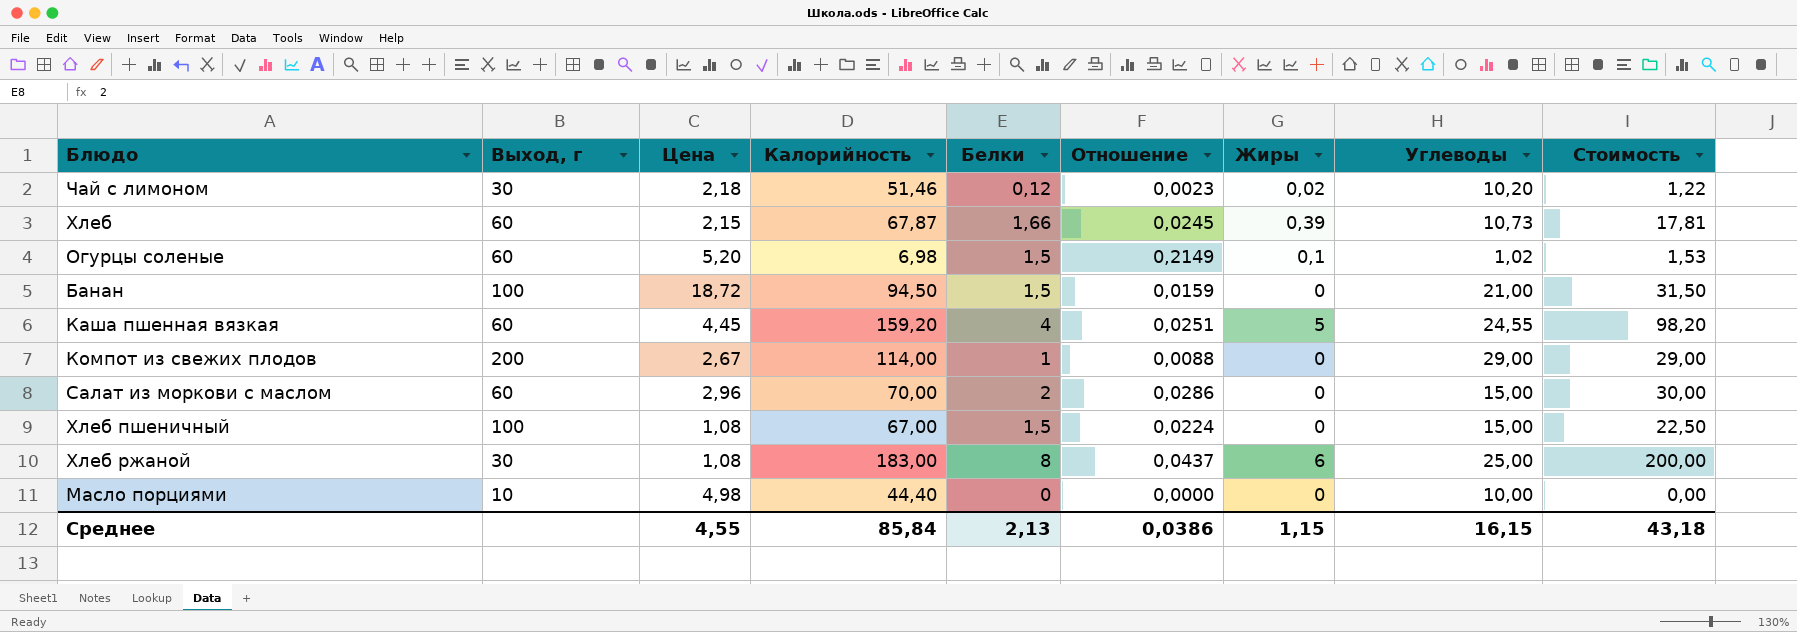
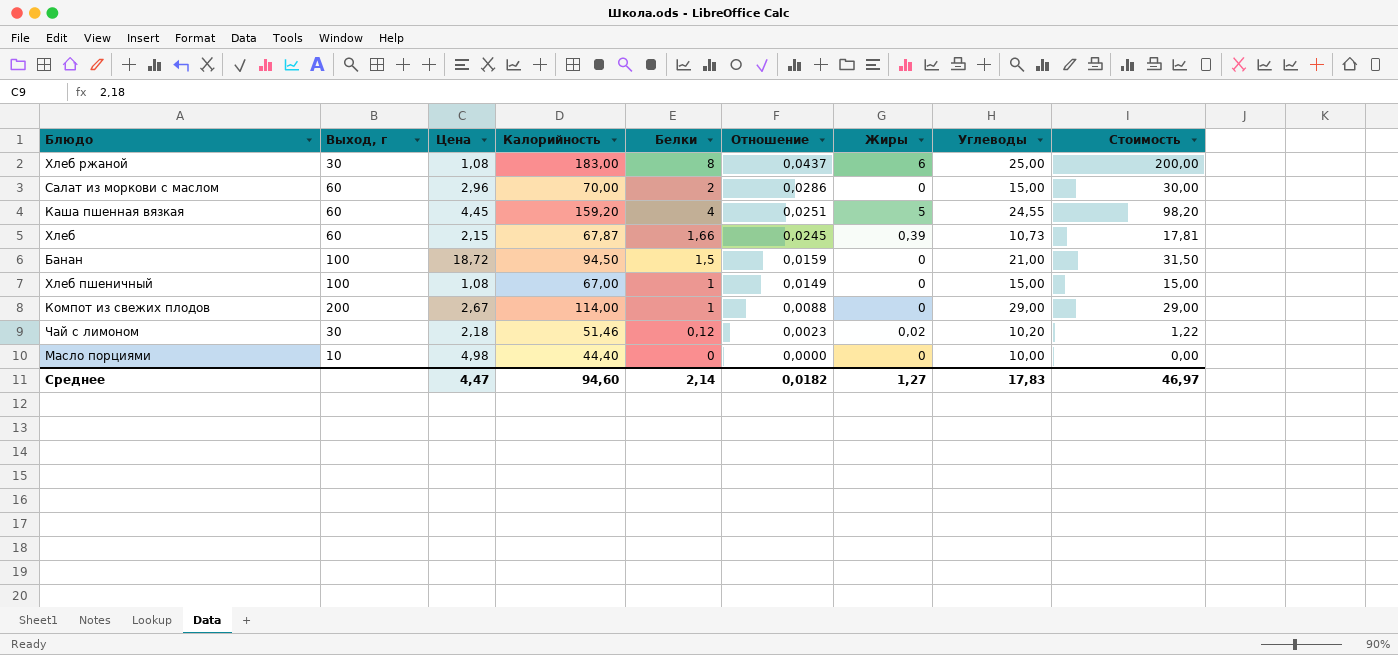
row order: none -> Отношение descending
row Огурцы соленые: 60 | 5,20 | 6,98 | 1,5 | 0,2149 | 0,1 | 1,02 | 1,53 -> none
Хлеб пшеничный | Белки: 1,5 -> 1
Хлеб пшеничный | Отношение: 0,0224 -> 0,0149
Хлеб пшеничный | Стоимость: 22,50 -> 15,00
Среднее | Цена: 4,55 -> 4,47
Среднее | Калорийность: 85,84 -> 94,60
Среднее | Белки: 2,13 -> 2,14
Среднее | Отношение: 0,0386 -> 0,0182
Среднее | Жиры: 1,15 -> 1,27
Среднее | Углеводы: 16,15 -> 17,83
Среднее | Стоимость: 43,18 -> 46,97

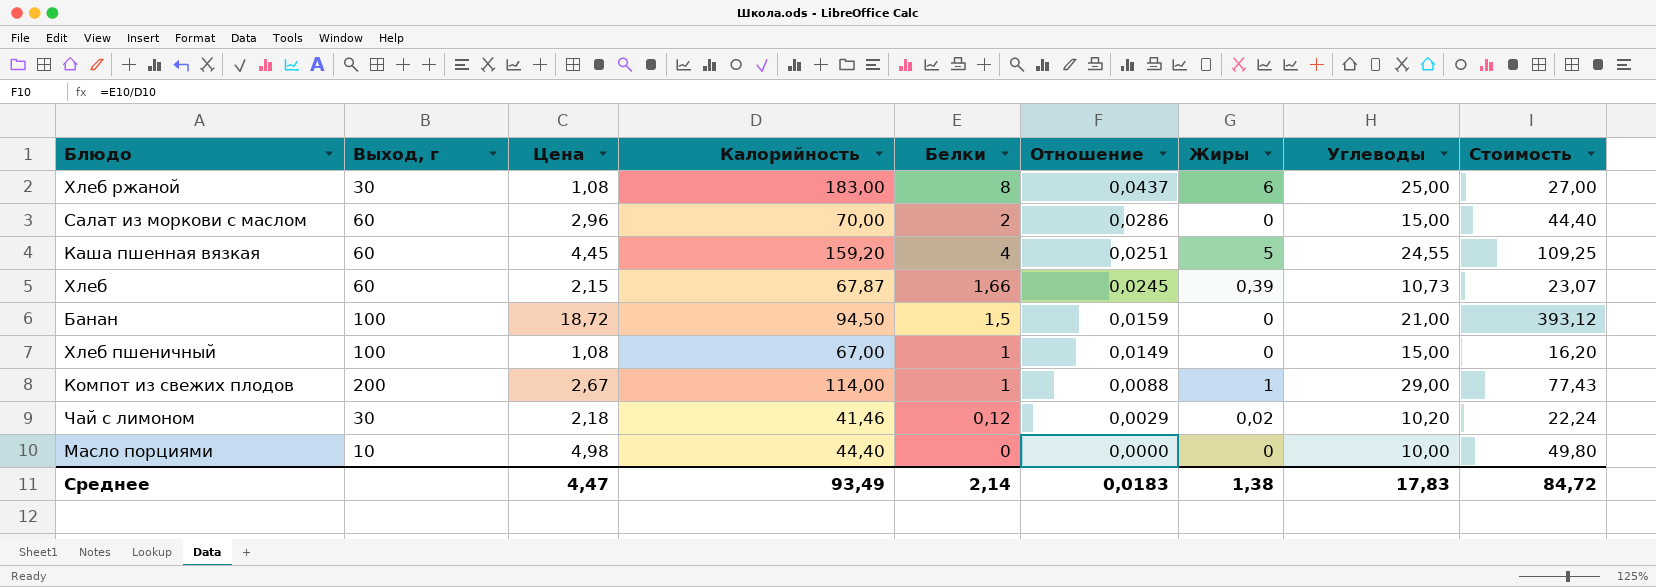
column Стоимость | formula: [Белки] * [Углеводы] -> [Цена] * [Углеводы]
Компот из свежих плодов | Жиры: 0 -> 1
Чай с лимоном | Калорийность: 51,46 -> 41,46
Чай с лимоном | Отношение: 0,0023 -> 0,0029
Среднее | Калорийность: 94,60 -> 93,49
Среднее | Отношение: 0,0182 -> 0,0183
Среднее | Жиры: 1,27 -> 1,38
Среднее | Стоимость: 46,97 -> 84,72

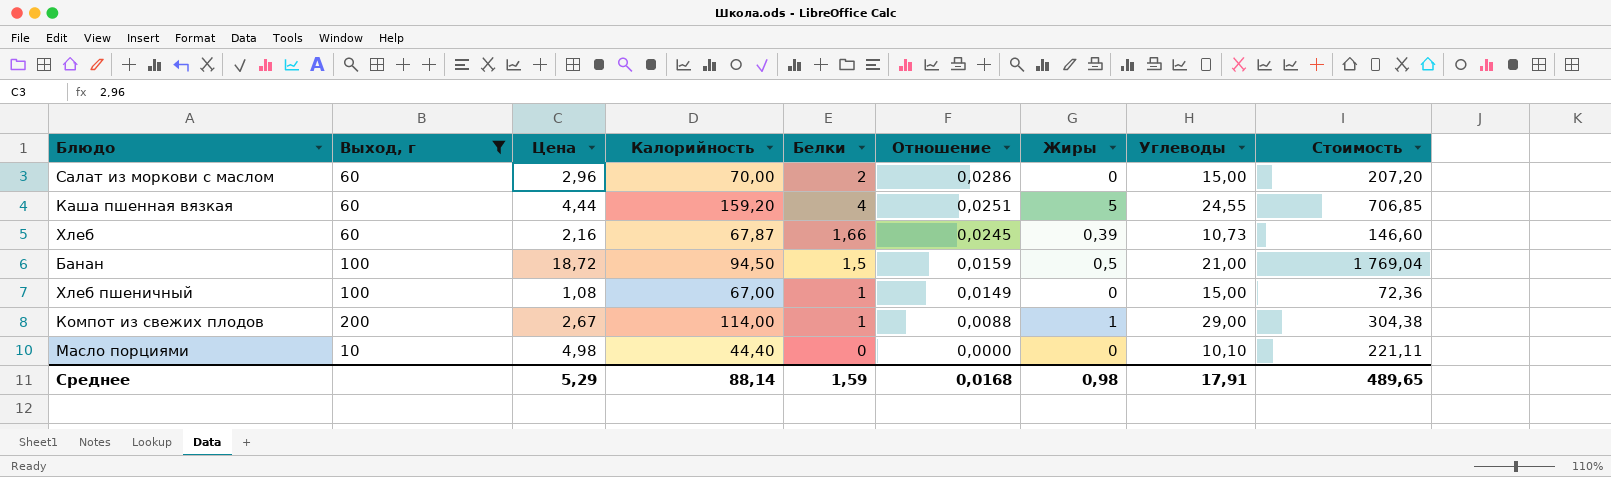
filter: none -> Выход, г != 30
column Стоимость | formula: [Цена] * [Углеводы] -> [Цена] * [Калорийность]
Каша пшенная вязкая | Цена: 4,45 -> 4,44
Хлеб | Цена: 2,15 -> 2,16
Банан | Жиры: 0 -> 0,5
Масло порциями | Углеводы: 10,00 -> 10,10
Среднее | Цена: 4,47 -> 5,29
Среднее | Калорийность: 93,49 -> 88,14
Среднее | Белки: 2,14 -> 1,59
Среднее | Отношение: 0,0183 -> 0,0168
Среднее | Жиры: 1,38 -> 0,98
Среднее | Углеводы: 17,83 -> 17,91
Среднее | Стоимость: 84,72 -> 489,65

